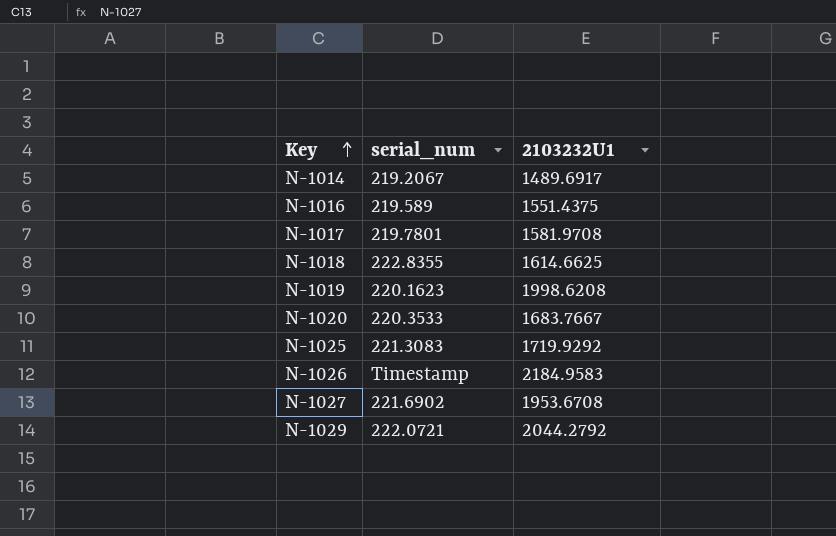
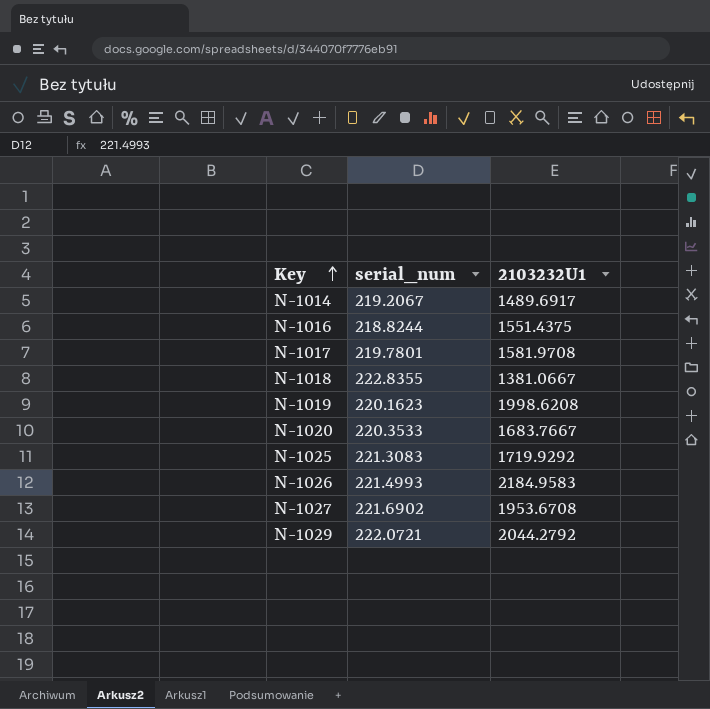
N-1016 | serial_num: 219.589 -> 218.8244
N-1018 | 2103232U1: 1614.6625 -> 1381.0667
N-1026 | serial_num: Timestamp -> 221.4993

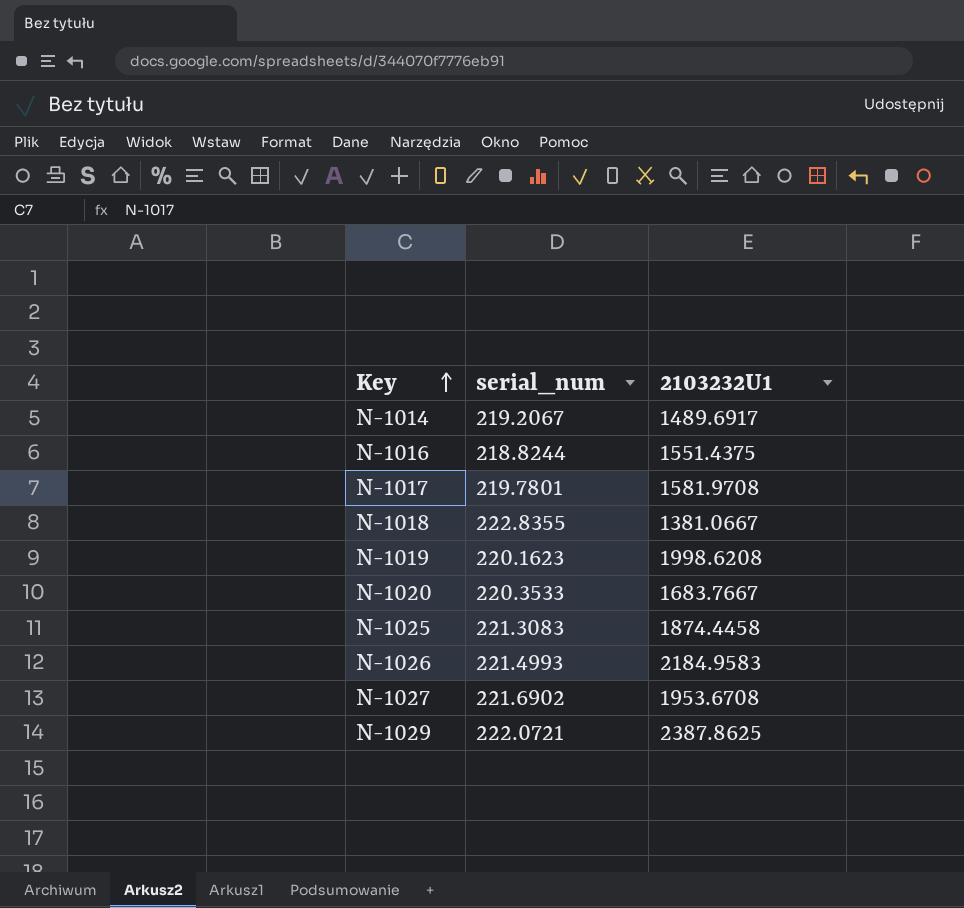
N-1025 | 2103232U1: 1719.9292 -> 1874.4458
N-1029 | 2103232U1: 2044.2792 -> 2387.8625

